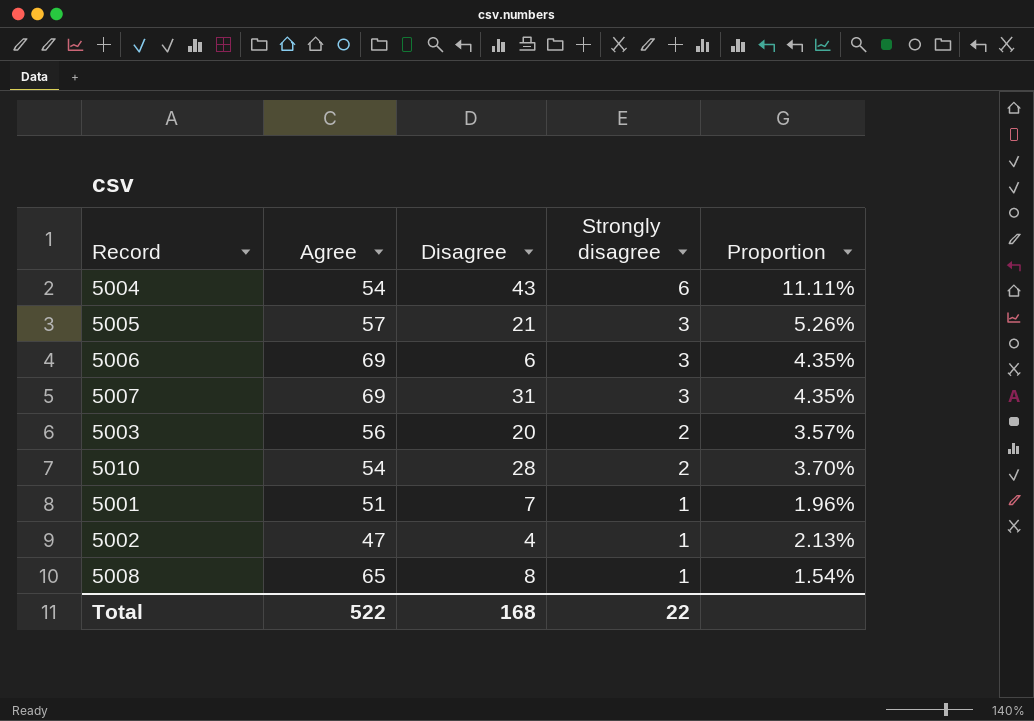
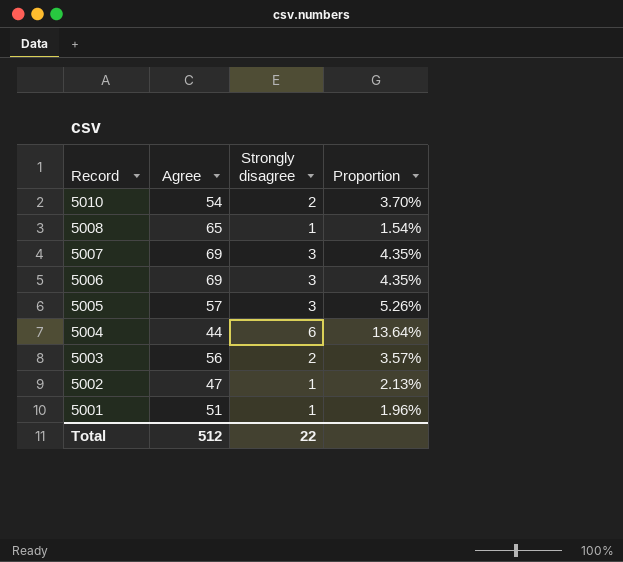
row order: Strongly disagree descending -> Record descending
column Disagree | position: 3 -> none
5004 | Agree: 54 -> 44
5004 | Proportion: 11.11% -> 13.64%
Total | Agree: 522 -> 512

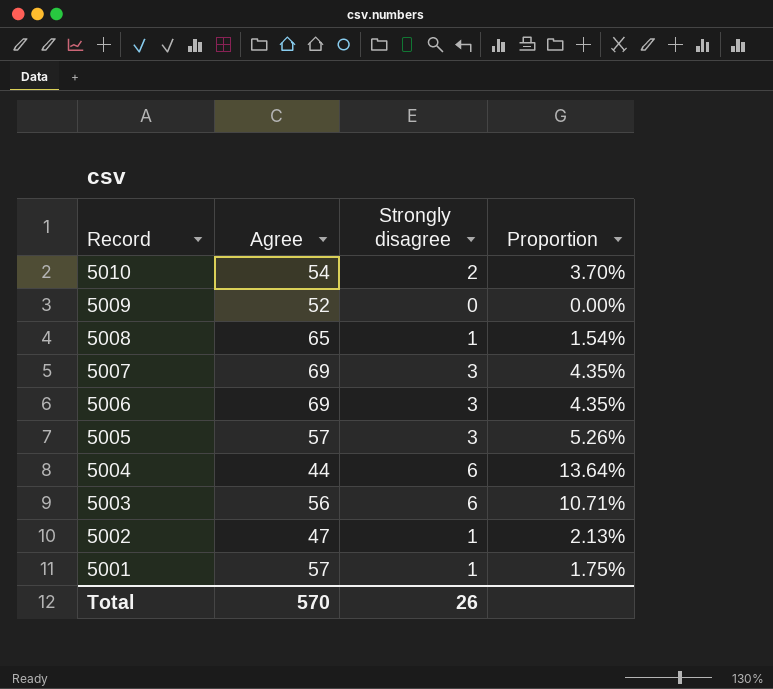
row 5009: none -> 52 | 0 | 0.00%
5003 | Strongly disagree: 2 -> 6
5003 | Proportion: 3.57% -> 10.71%
5001 | Agree: 51 -> 57
5001 | Proportion: 1.96% -> 1.75%
Total | Agree: 512 -> 570
Total | Strongly disagree: 22 -> 26

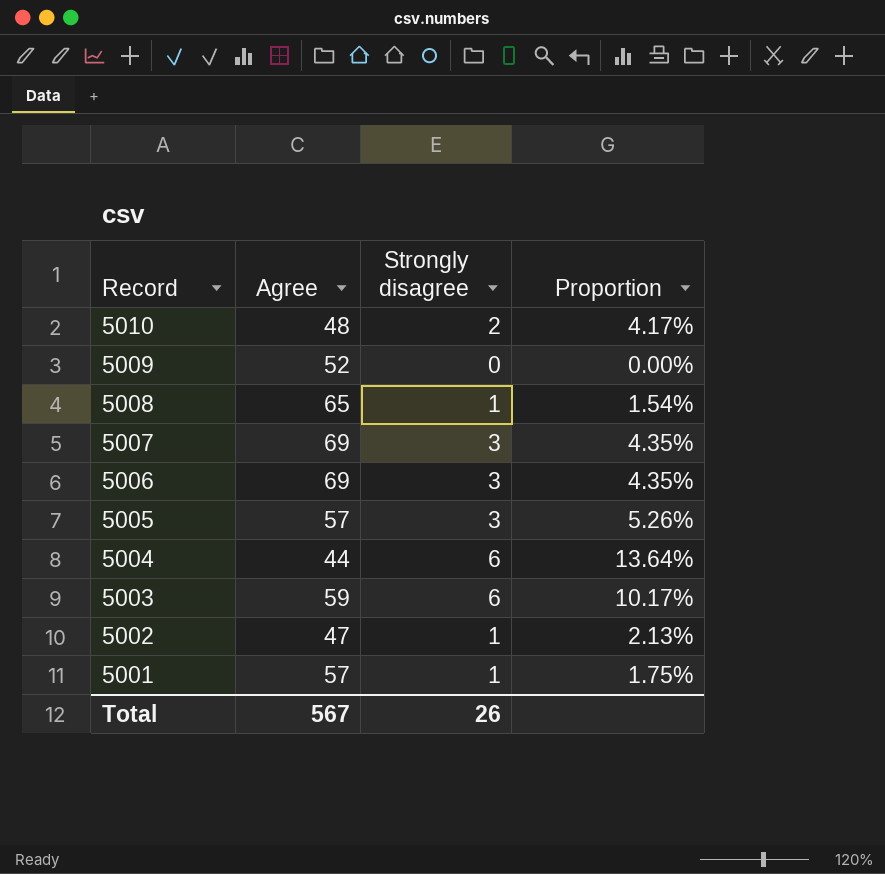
5010 | Agree: 54 -> 48
5010 | Proportion: 3.70% -> 4.17%
5003 | Agree: 56 -> 59
5003 | Proportion: 10.71% -> 10.17%
Total | Agree: 570 -> 567

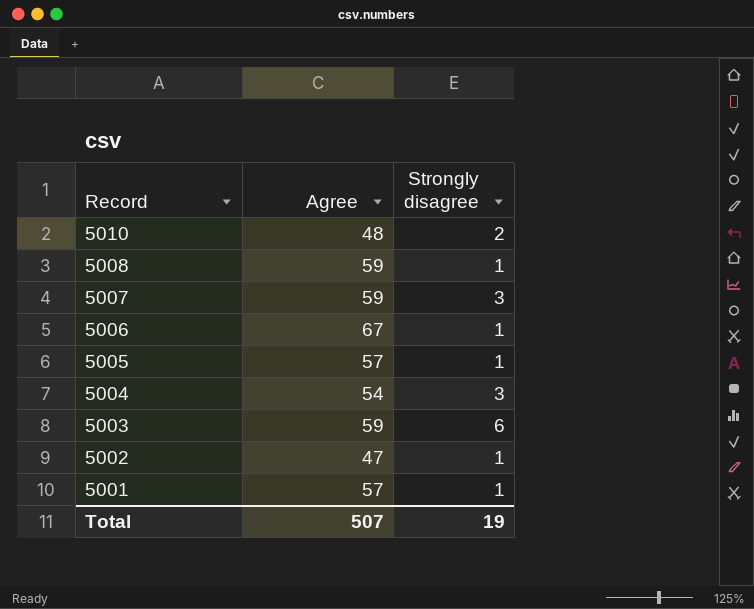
column Proportion | formula: [Strongly disagree] / [Agree] -> none
row 5009: 52 | 0 | 0.00% -> none
5008 | Agree: 65 -> 59
5007 | Agree: 69 -> 59
5006 | Agree: 69 -> 67
5006 | Strongly disagree: 3 -> 1
5005 | Strongly disagree: 3 -> 1
5004 | Agree: 44 -> 54
5004 | Strongly disagree: 6 -> 3
Total | Agree: 567 -> 507
Total | Strongly disagree: 26 -> 19

